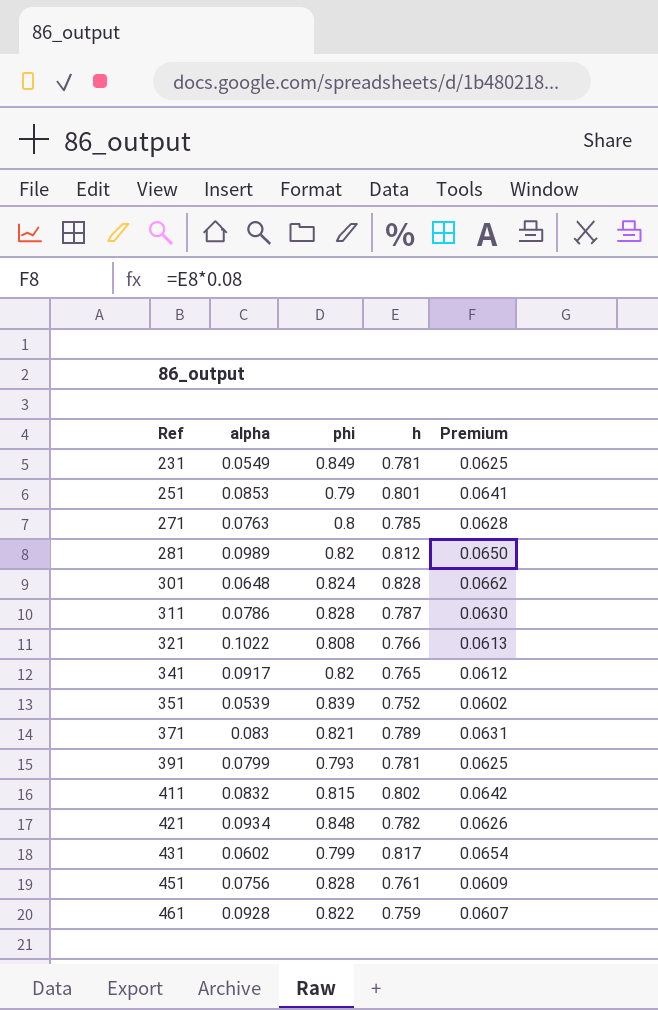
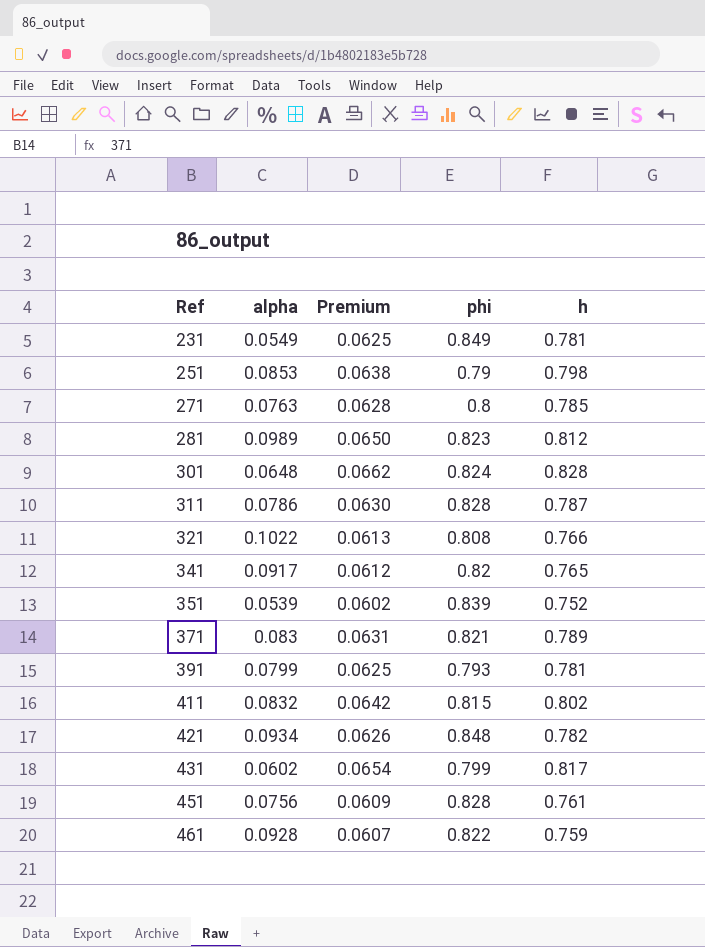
column Premium | position: 5 -> 3
251 | Premium: 0.0641 -> 0.0638
251 | h: 0.801 -> 0.798
281 | phi: 0.82 -> 0.823

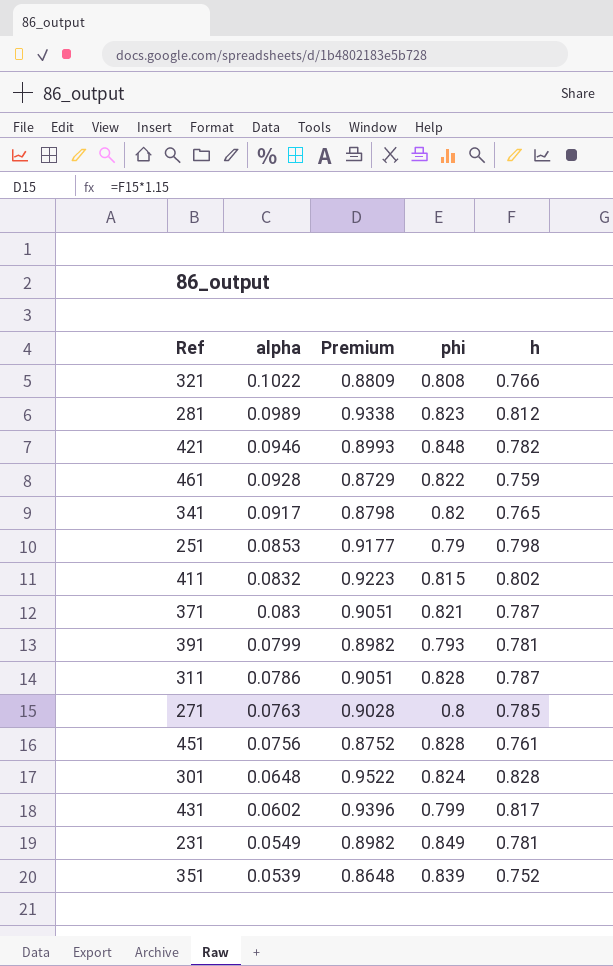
row order: Ref ascending -> alpha descending
column Premium | formula: [h] * 0.08 -> [h] * 1.15
421 | alpha: 0.0934 -> 0.0946
371 | h: 0.789 -> 0.787

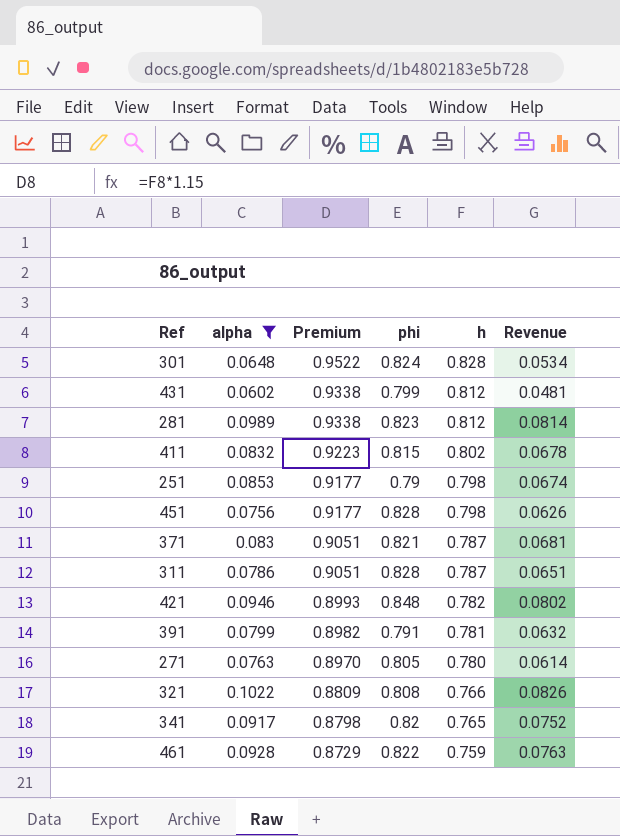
filter: none -> alpha >= 0.0602
row order: alpha descending -> Premium descending
column Revenue | formula: none -> [alpha] * [phi]
431 | Premium: 0.9396 -> 0.9338
431 | h: 0.817 -> 0.812
451 | Premium: 0.8752 -> 0.9177
451 | h: 0.761 -> 0.798
391 | phi: 0.793 -> 0.791
271 | Premium: 0.9028 -> 0.8970
271 | phi: 0.8 -> 0.805
271 | h: 0.785 -> 0.780

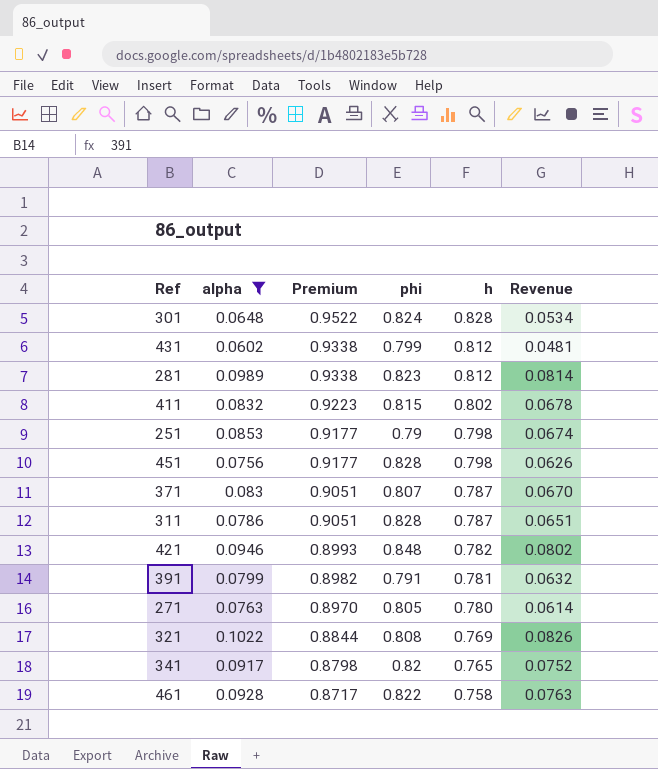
371 | phi: 0.821 -> 0.807
371 | Revenue: 0.0681 -> 0.0670
321 | Premium: 0.8809 -> 0.8844
321 | h: 0.766 -> 0.769
461 | Premium: 0.8729 -> 0.8717
461 | h: 0.759 -> 0.758

